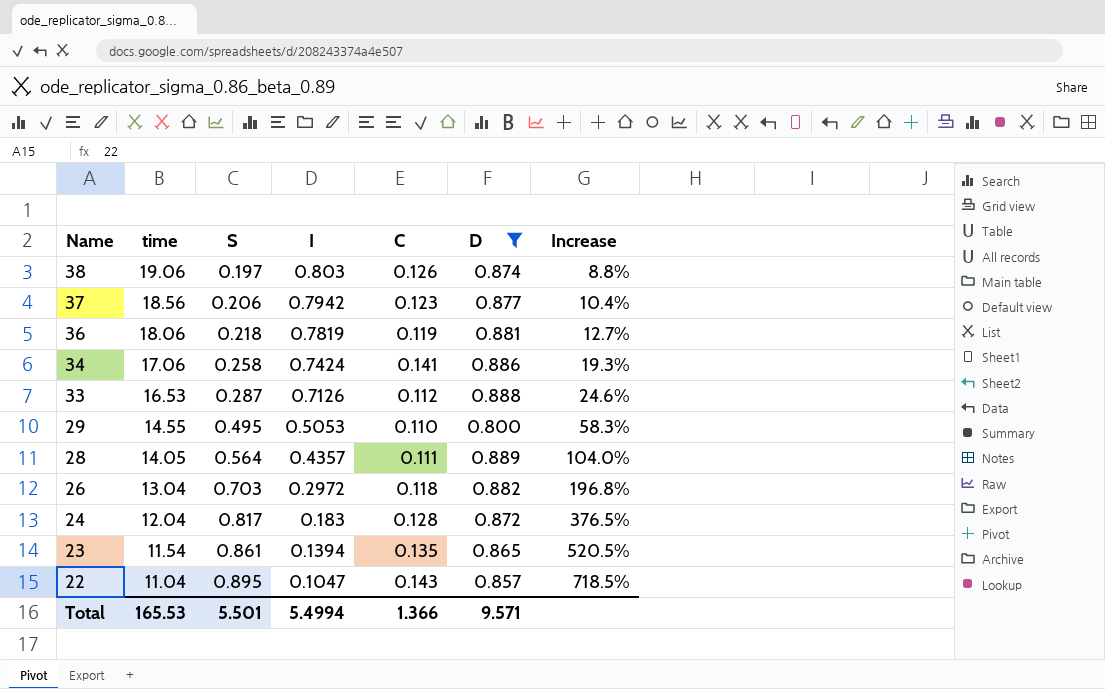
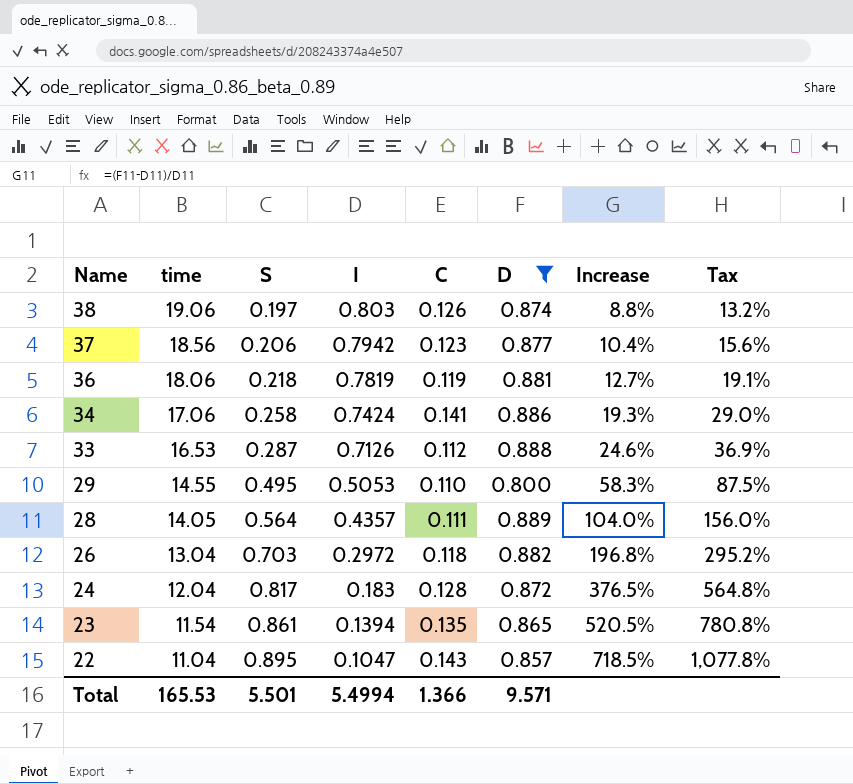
column Tax | formula: none -> [Increase] * 1.5

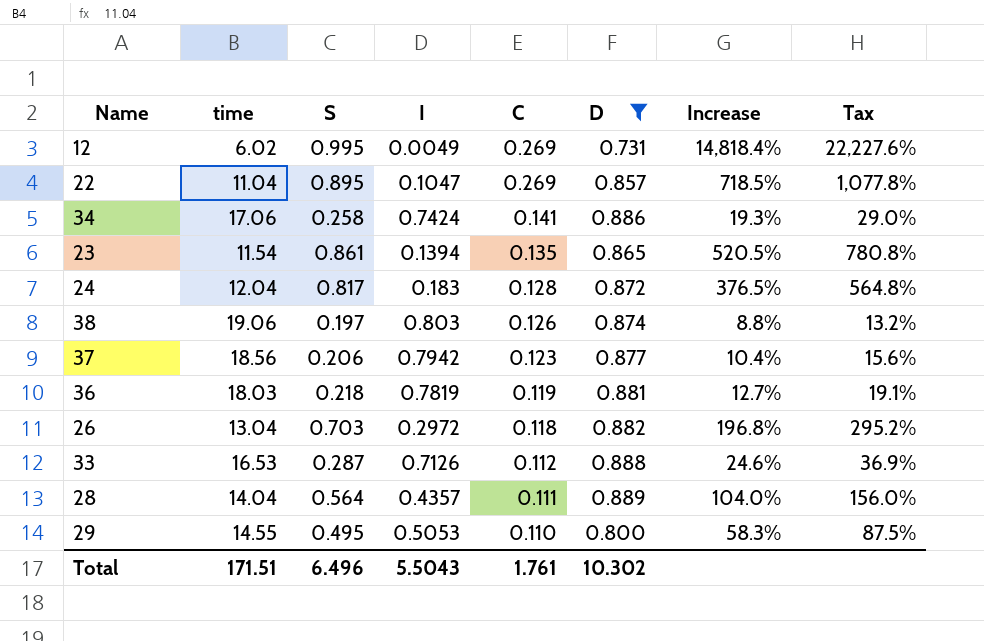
row order: Name descending -> C descending
row 12: none -> 6.02 | 0.995 | 0.0049 | 0.269 | 0.731 | 14,818.4% | 22,227.6%
22 | C: 0.143 -> 0.269
36 | time: 18.06 -> 18.03
28 | time: 14.05 -> 14.04
Total | time: 165.53 -> 171.51
Total | S: 5.501 -> 6.496
Total | I: 5.4994 -> 5.5043
Total | C: 1.366 -> 1.761
Total | D: 9.571 -> 10.302

